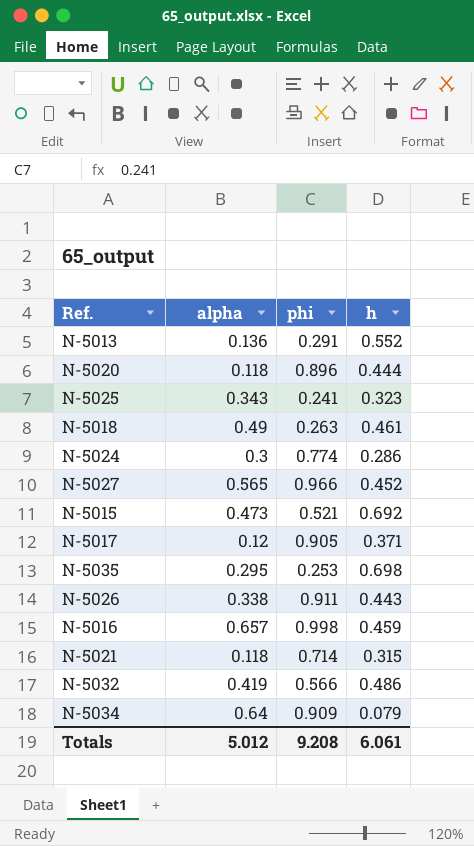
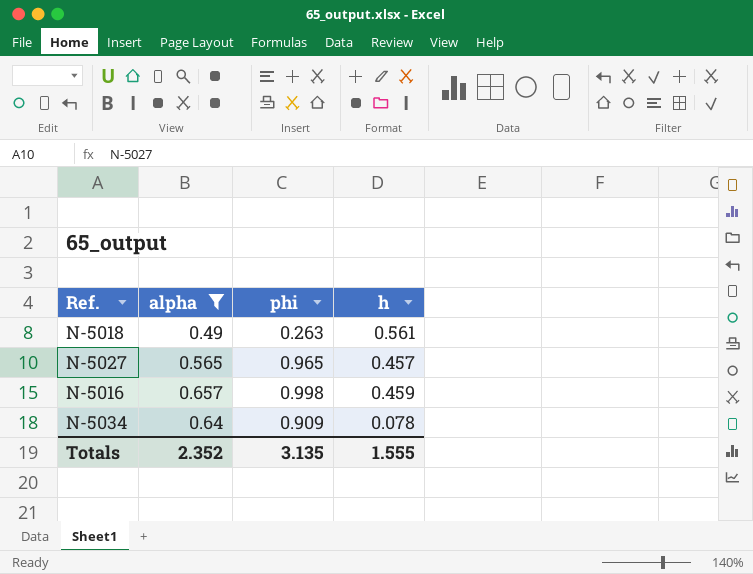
filter: none -> alpha >= 0.49
N-5018 | h: 0.461 -> 0.561
N-5027 | phi: 0.966 -> 0.965
N-5027 | h: 0.452 -> 0.457
N-5034 | h: 0.079 -> 0.078
Totals | alpha: 5.012 -> 2.352
Totals | phi: 9.208 -> 3.135
Totals | h: 6.061 -> 1.555

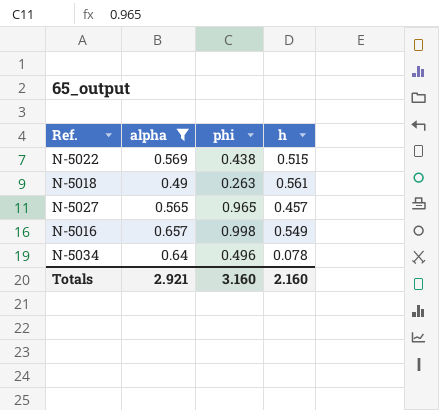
row N-5022: none -> 0.569 | 0.438 | 0.515
N-5016 | h: 0.459 -> 0.549
N-5034 | phi: 0.909 -> 0.496
Totals | alpha: 2.352 -> 2.921
Totals | phi: 3.135 -> 3.160
Totals | h: 1.555 -> 2.160

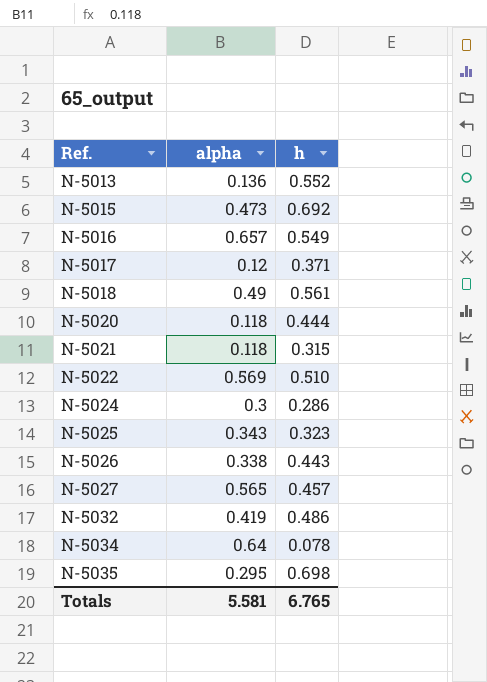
filter: alpha >= 0.49 -> none
row order: none -> Ref. ascending
column phi | position: 3 -> none
N-5022 | h: 0.515 -> 0.510
Totals | alpha: 2.921 -> 5.581
Totals | h: 2.160 -> 6.765

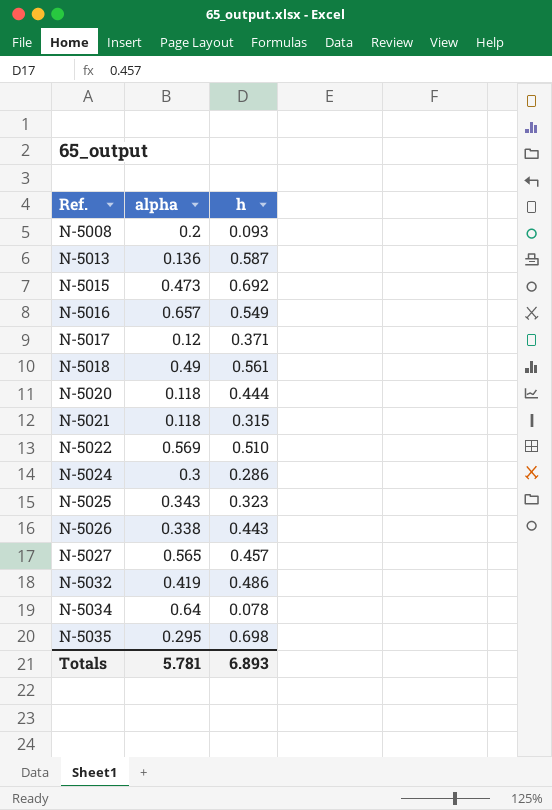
row N-5008: none -> 0.2 | 0.093
N-5013 | h: 0.552 -> 0.587
Totals | alpha: 5.581 -> 5.781
Totals | h: 6.765 -> 6.893

